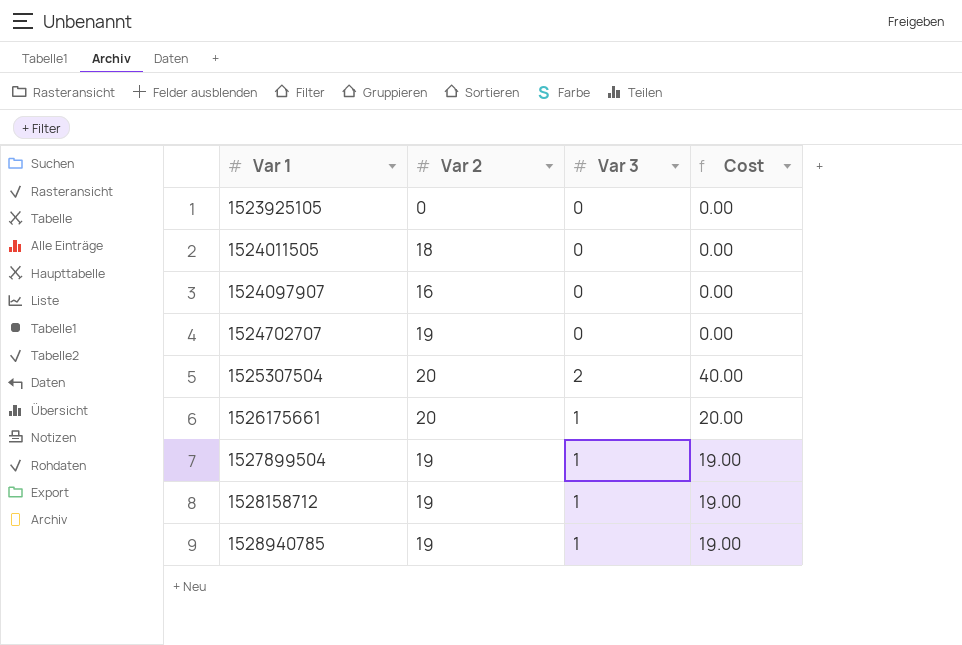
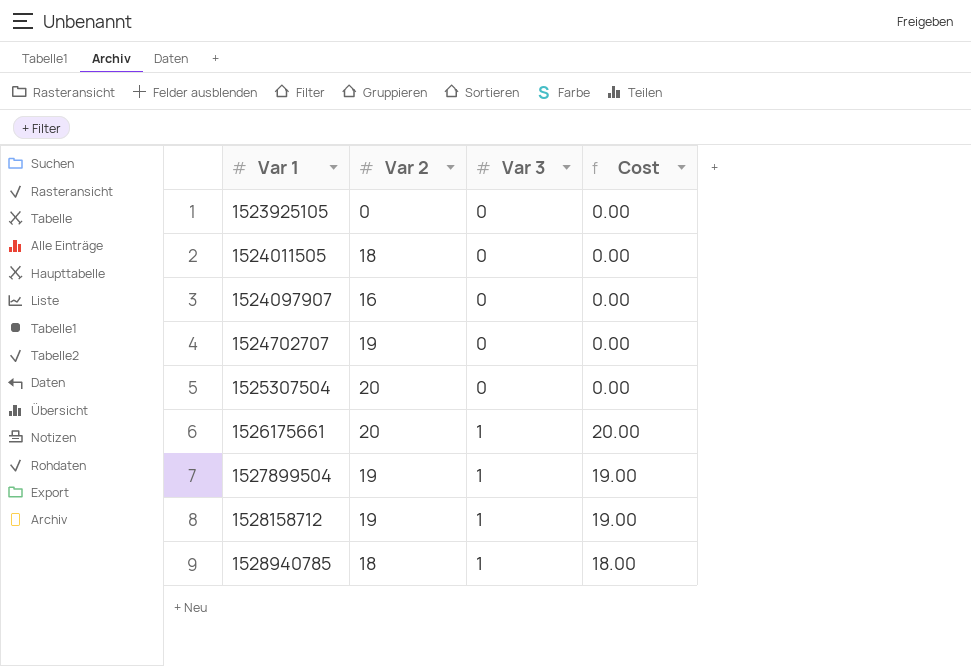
1525307504 | Var 3: 2 -> 0
1525307504 | Cost: 40.00 -> 0.00
1528940785 | Var 2: 19 -> 18
1528940785 | Cost: 19.00 -> 18.00

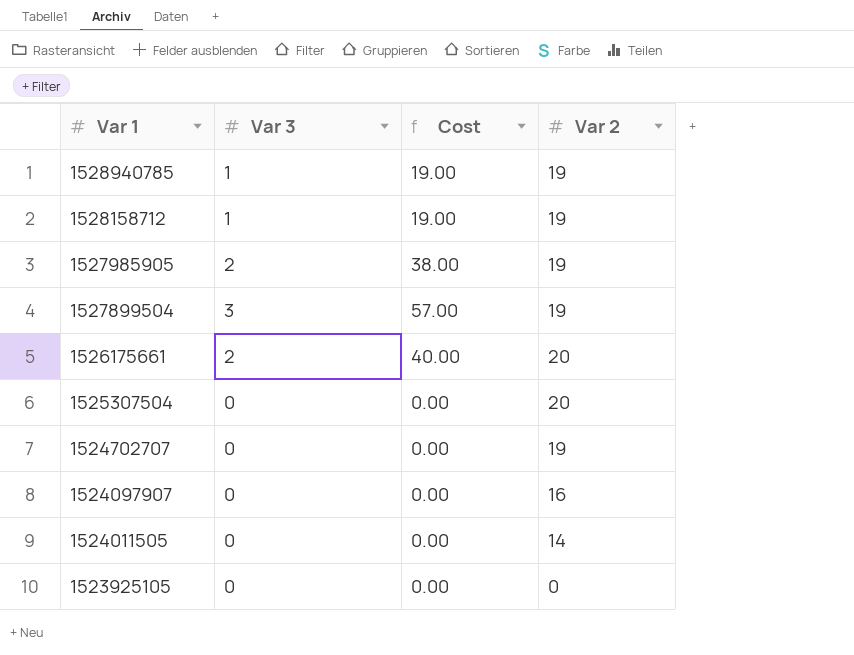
row order: Var 1 ascending -> Var 1 descending
column Var 2 | position: 2 -> 4
1528940785 | Cost: 18.00 -> 19.00
1528940785 | Var 2: 18 -> 19
row 1527985905: none -> 2 | 38.00 | 19
1527899504 | Var 3: 1 -> 3
1527899504 | Cost: 19.00 -> 57.00
1526175661 | Var 3: 1 -> 2
1526175661 | Cost: 20.00 -> 40.00
1524011505 | Var 2: 18 -> 14

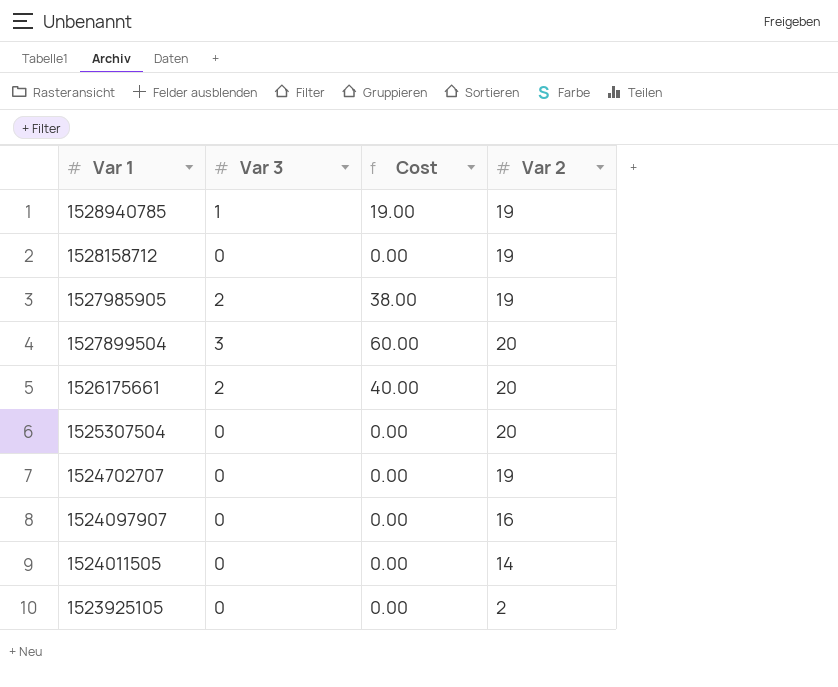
1528158712 | Var 3: 1 -> 0
1528158712 | Cost: 19.00 -> 0.00
1527899504 | Cost: 57.00 -> 60.00
1527899504 | Var 2: 19 -> 20
1523925105 | Var 2: 0 -> 2

